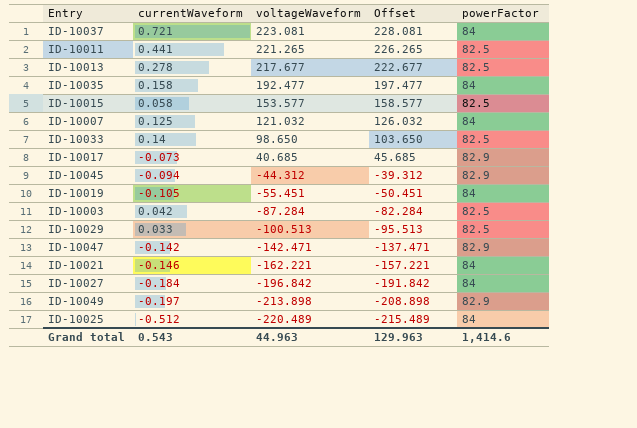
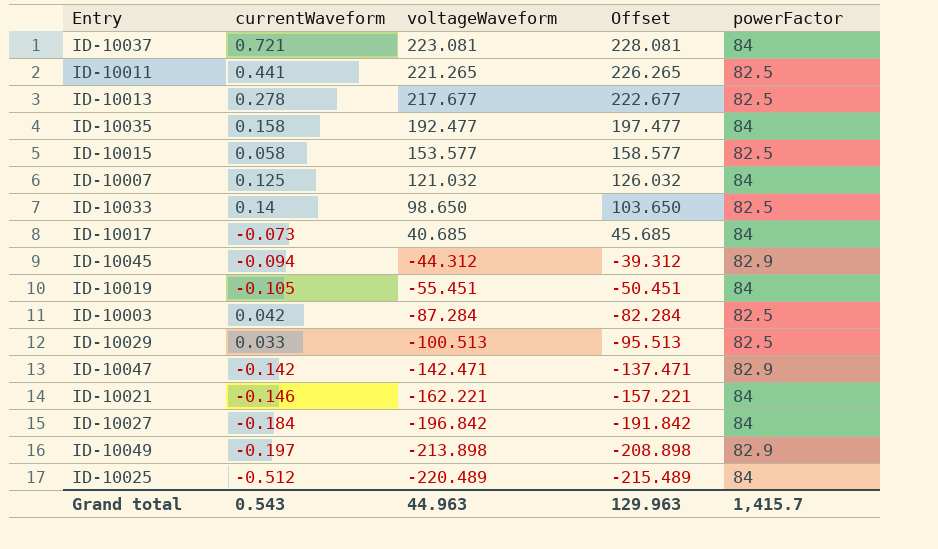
ID-10017 | powerFactor: 82.9 -> 84
Grand total | powerFactor: 1,414.6 -> 1,415.7

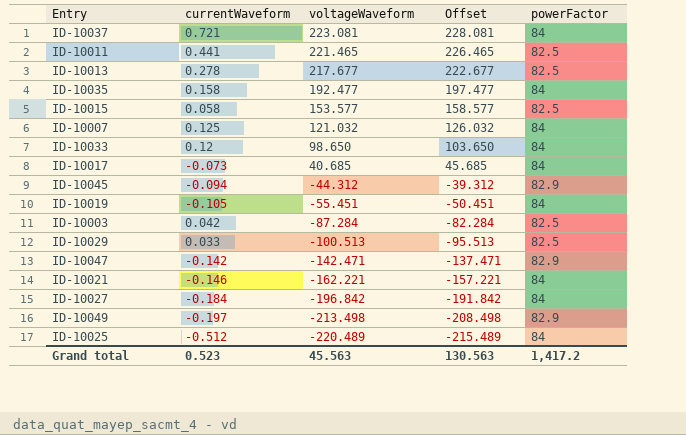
ID-10011 | voltageWaveform: 221.265 -> 221.465
ID-10011 | Offset: 226.265 -> 226.465
ID-10033 | currentWaveform: 0.14 -> 0.12
ID-10033 | powerFactor: 82.5 -> 84
ID-10049 | voltageWaveform: -213.898 -> -213.498
ID-10049 | Offset: -208.898 -> -208.498
Grand total | currentWaveform: 0.543 -> 0.523
Grand total | voltageWaveform: 44.963 -> 45.563
Grand total | Offset: 129.963 -> 130.563
Grand total | powerFactor: 1,415.7 -> 1,417.2

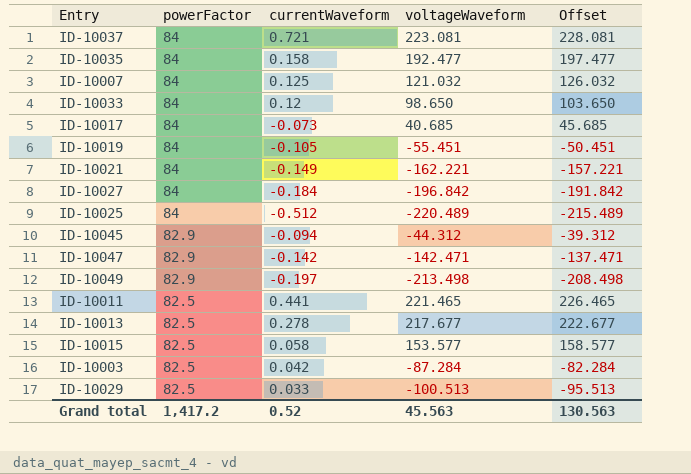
row order: voltageWaveform descending -> powerFactor descending
column powerFactor | position: 5 -> 2
ID-10021 | currentWaveform: -0.146 -> -0.149
Grand total | currentWaveform: 0.523 -> 0.52

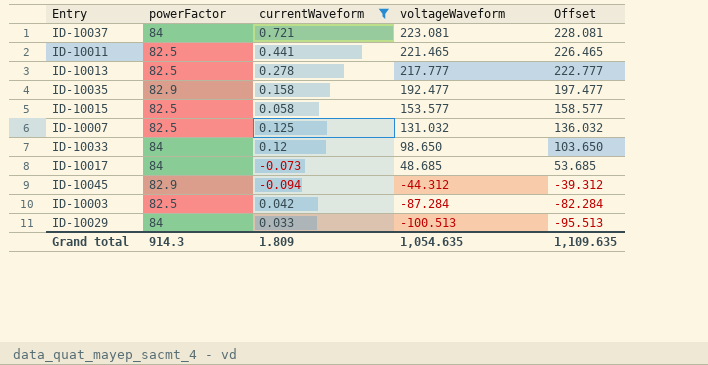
filter: none -> currentWaveform >= -0.094
row order: powerFactor descending -> voltageWaveform descending
ID-10013 | voltageWaveform: 217.677 -> 217.777
ID-10013 | Offset: 222.677 -> 222.777
ID-10035 | powerFactor: 84 -> 82.9
ID-10007 | powerFactor: 84 -> 82.5
ID-10007 | voltageWaveform: 121.032 -> 131.032
ID-10007 | Offset: 126.032 -> 136.032
ID-10017 | voltageWaveform: 40.685 -> 48.685
ID-10017 | Offset: 45.685 -> 53.685
ID-10029 | powerFactor: 82.5 -> 84
Grand total | powerFactor: 1,417.2 -> 914.3
Grand total | currentWaveform: 0.52 -> 1.809
Grand total | voltageWaveform: 45.563 -> 1,054.635
Grand total | Offset: 130.563 -> 1,109.635

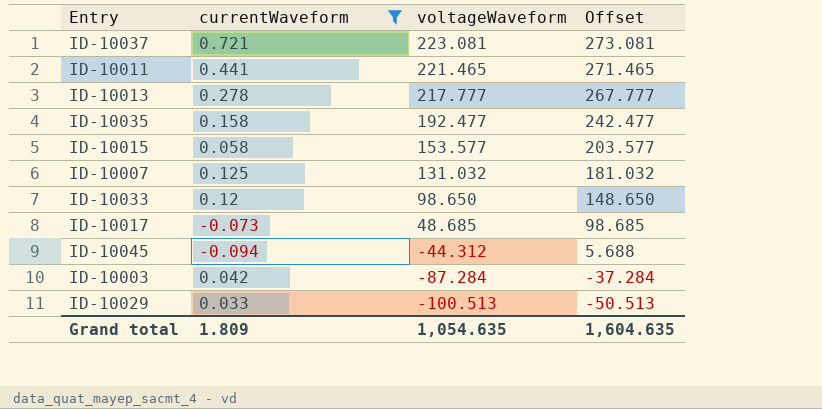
column powerFactor | position: 2 -> none
column Offset | formula: [voltageWaveform] + 5 -> [voltageWaveform] + 50
Grand total | Offset: 1,109.635 -> 1,604.635

